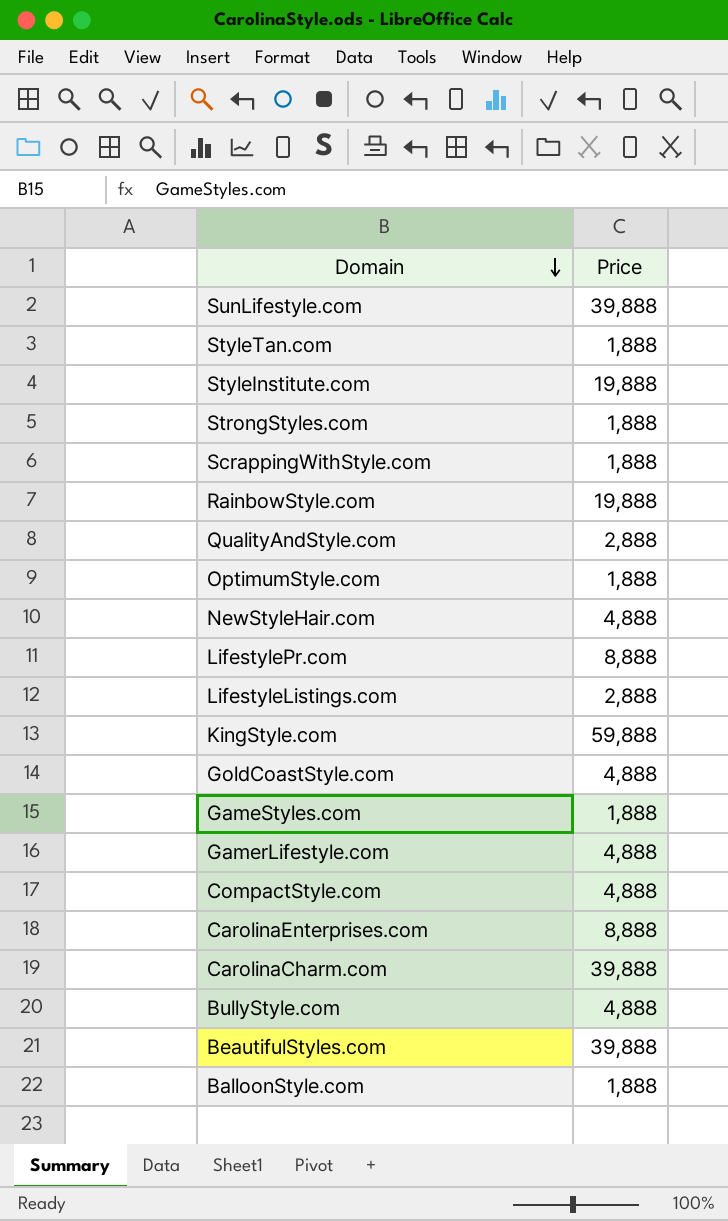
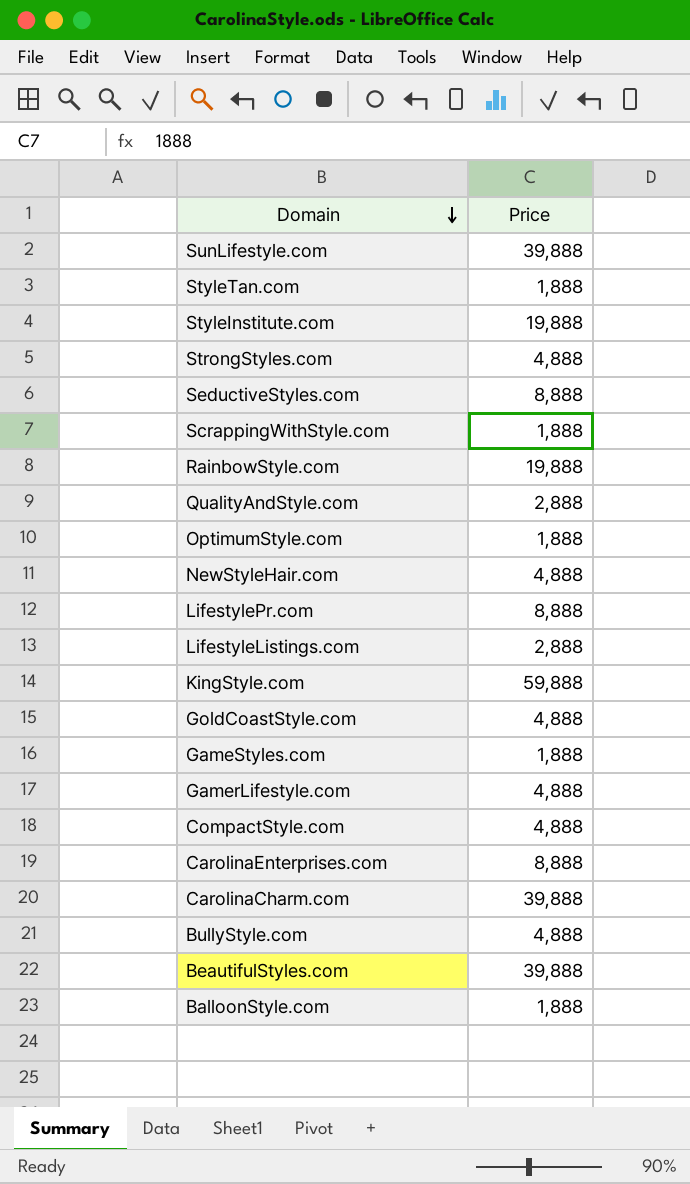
StrongStyles.com | Price: 1,888 -> 4,888
row SeductiveStyles.com: none -> 8,888

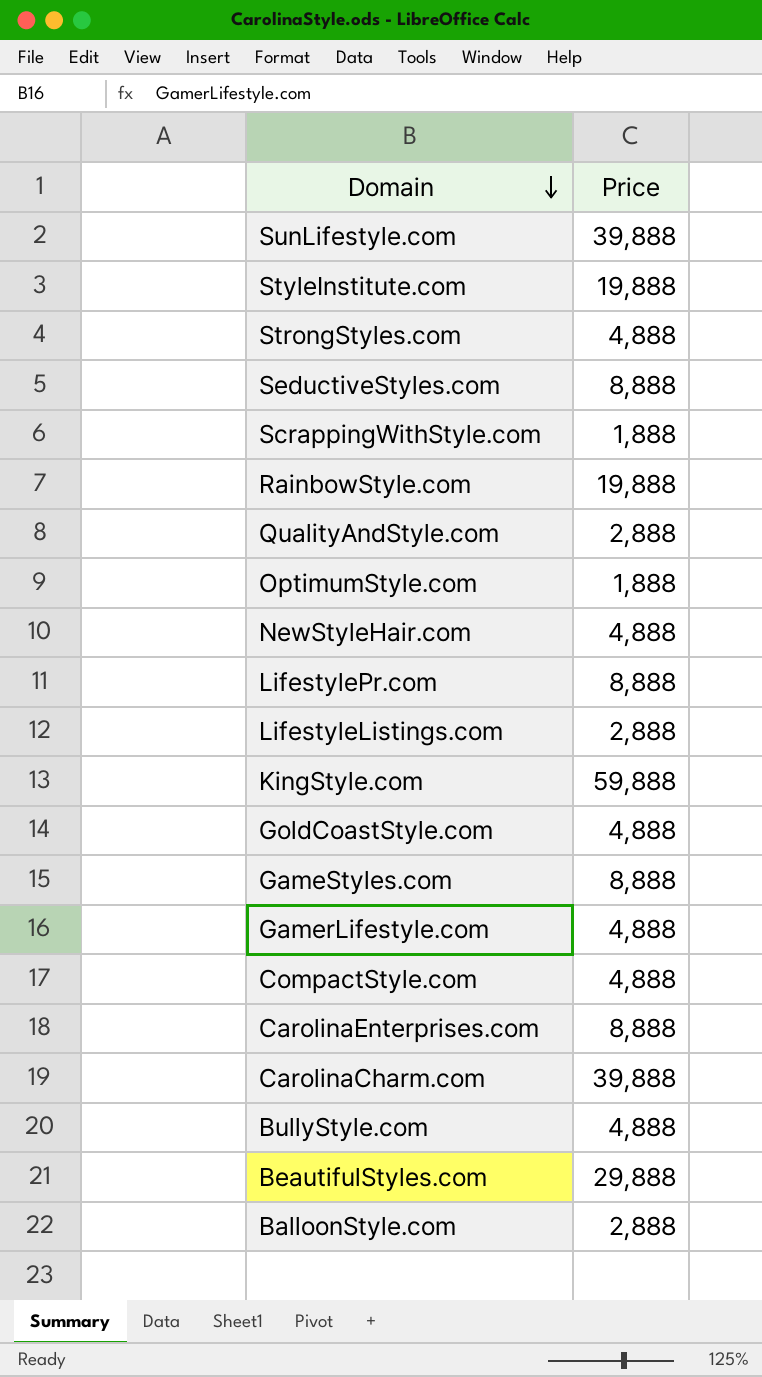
row StyleTan.com: 1,888 -> none
GameStyles.com | Price: 1,888 -> 8,888
BeautifulStyles.com | Price: 39,888 -> 29,888
BalloonStyle.com | Price: 1,888 -> 2,888

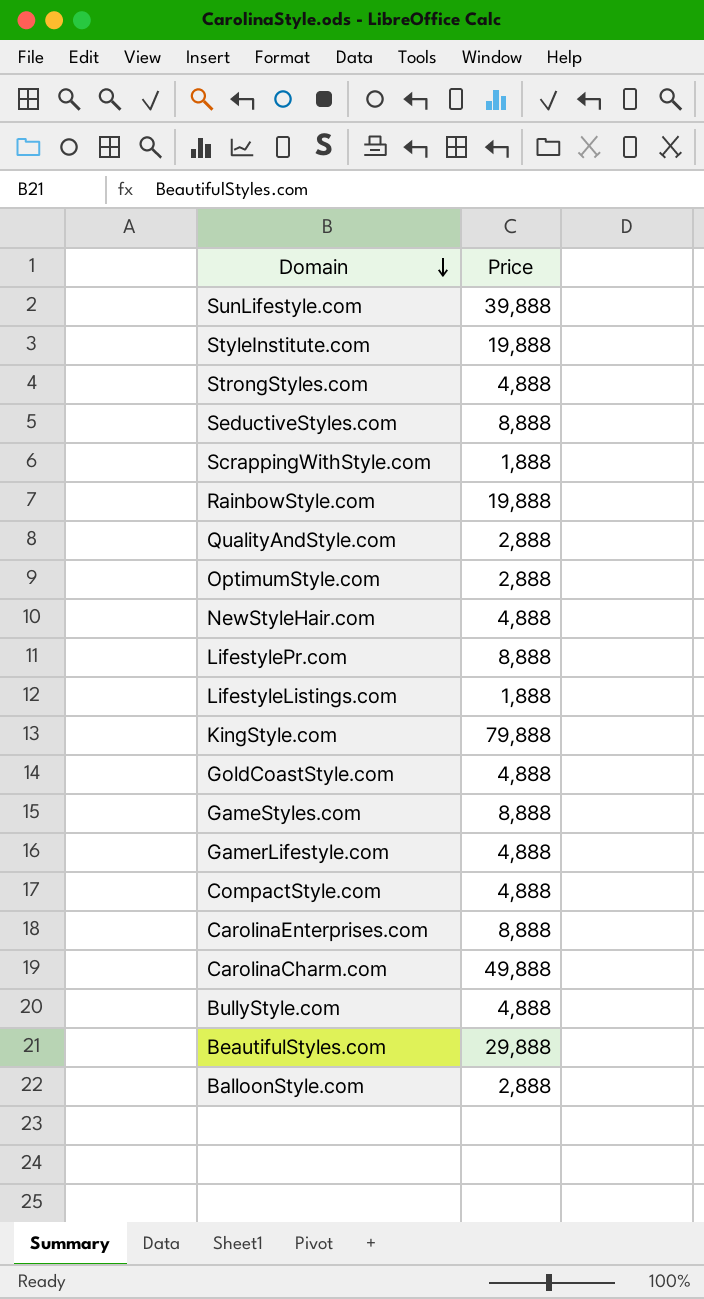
OptimumStyle.com | Price: 1,888 -> 2,888
LifestyleListings.com | Price: 2,888 -> 1,888
KingStyle.com | Price: 59,888 -> 79,888
CarolinaCharm.com | Price: 39,888 -> 49,888

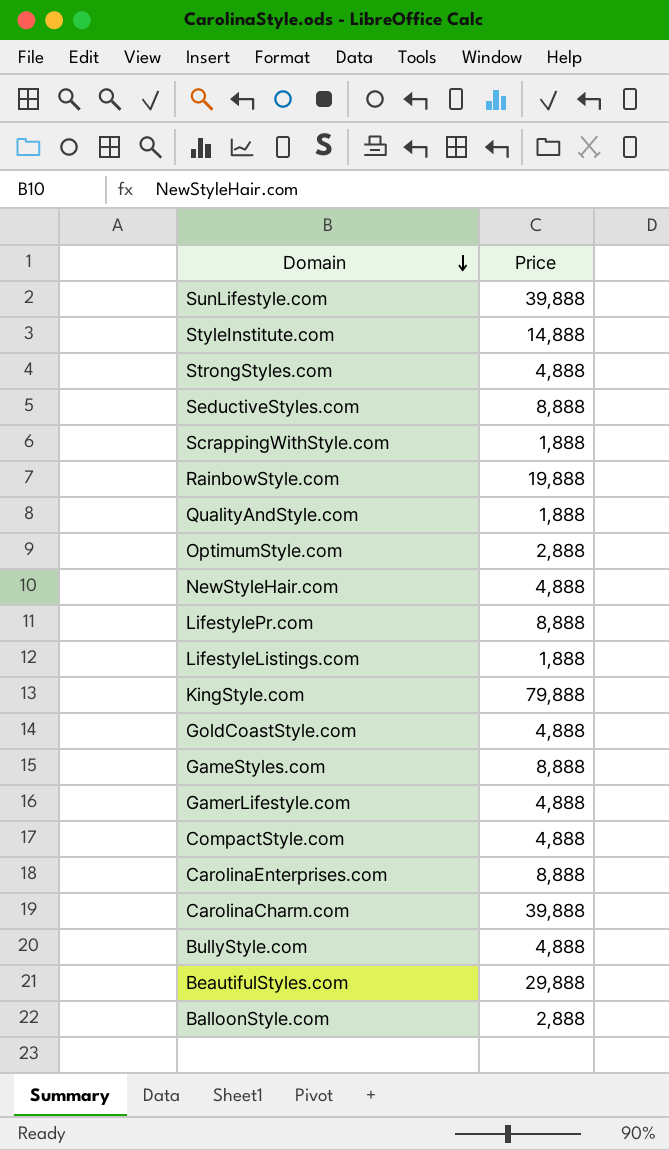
StyleInstitute.com | Price: 19,888 -> 14,888
QualityAndStyle.com | Price: 2,888 -> 1,888
CarolinaCharm.com | Price: 49,888 -> 39,888

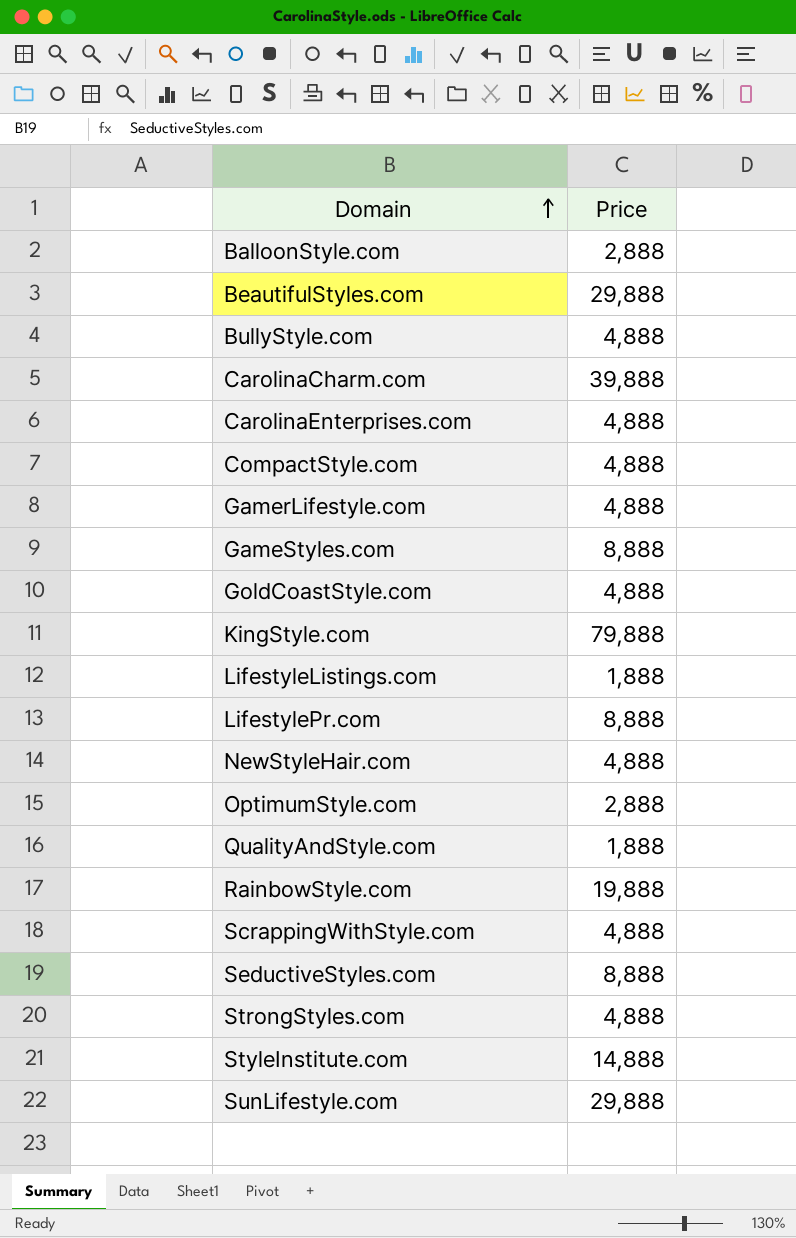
row order: Domain descending -> Domain ascending
CarolinaEnterprises.com | Price: 8,888 -> 4,888
ScrappingWithStyle.com | Price: 1,888 -> 4,888
SunLifestyle.com | Price: 39,888 -> 29,888

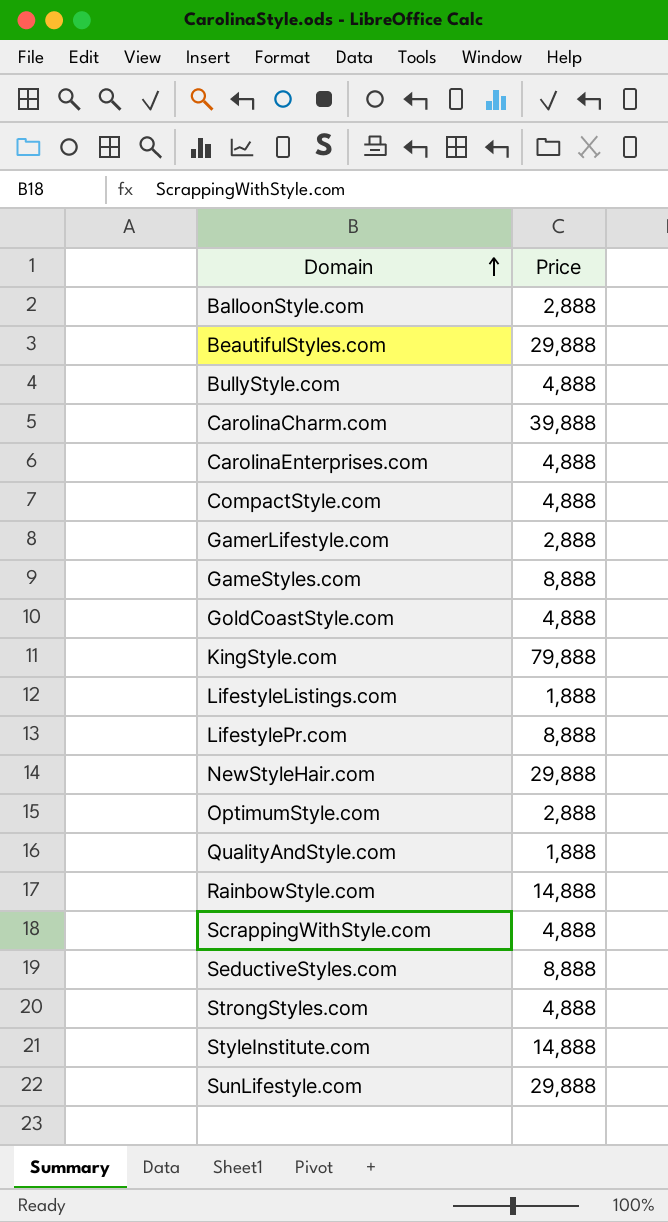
GamerLifestyle.com | Price: 4,888 -> 2,888
NewStyleHair.com | Price: 4,888 -> 29,888
RainbowStyle.com | Price: 19,888 -> 14,888

